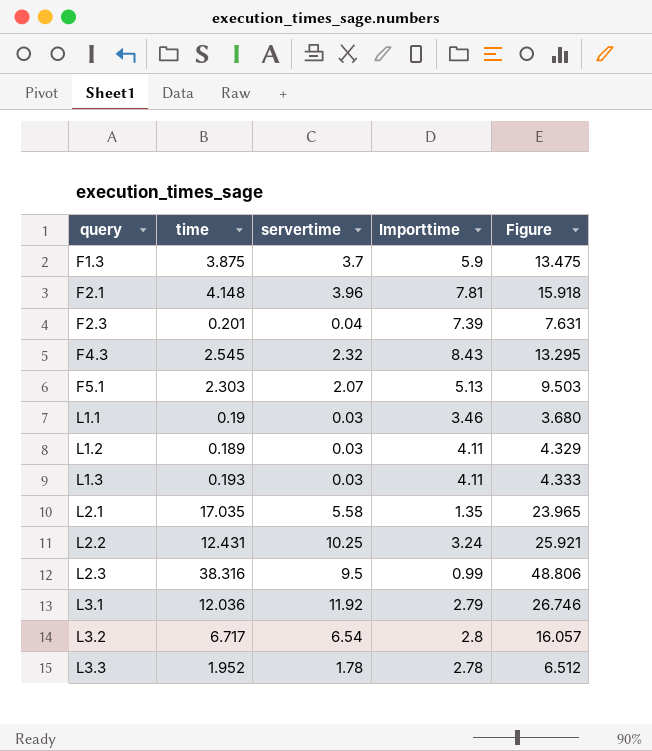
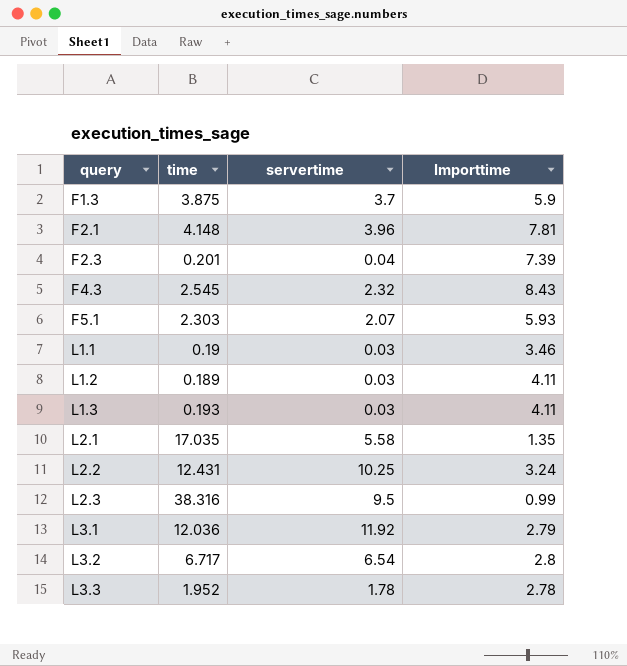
column Figure | formula: [time] + [servertime] + [Importtime] -> none
F5.1 | Importtime: 5.13 -> 5.93

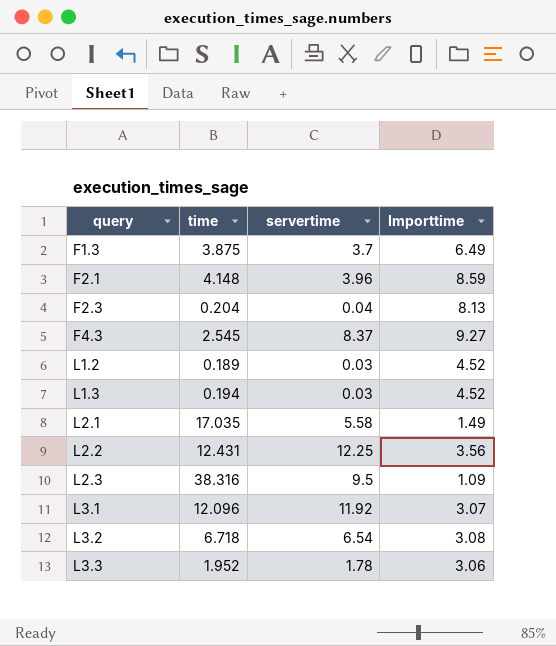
row F5.1: 2.303 | 2.07 | 5.93 -> none
row L1.1: 0.19 | 0.03 | 3.46 -> none
F1.3 | Importtime: 5.9 -> 6.49
F2.1 | Importtime: 7.81 -> 8.59
F2.3 | time: 0.201 -> 0.204
F2.3 | Importtime: 7.39 -> 8.13
F4.3 | servertime: 2.32 -> 8.37
F4.3 | Importtime: 8.43 -> 9.27
L1.2 | Importtime: 4.11 -> 4.52
L1.3 | time: 0.193 -> 0.194
L1.3 | Importtime: 4.11 -> 4.52
L2.1 | Importtime: 1.35 -> 1.49
L2.2 | servertime: 10.25 -> 12.25
L2.2 | Importtime: 3.24 -> 3.56
L2.3 | Importtime: 0.99 -> 1.09
L3.1 | time: 12.036 -> 12.096
L3.1 | Importtime: 2.79 -> 3.07
L3.2 | time: 6.717 -> 6.718
L3.2 | Importtime: 2.8 -> 3.08
L3.3 | Importtime: 2.78 -> 3.06

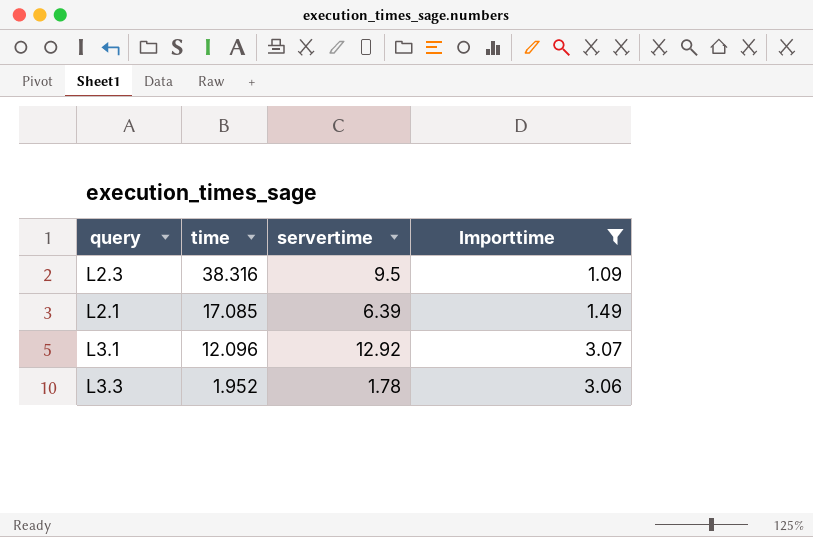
filter: none -> Importtime <= 3.07
row order: query ascending -> time descending
L2.1 | time: 17.035 -> 17.085
L2.1 | servertime: 5.58 -> 6.39
L3.1 | servertime: 11.92 -> 12.92

